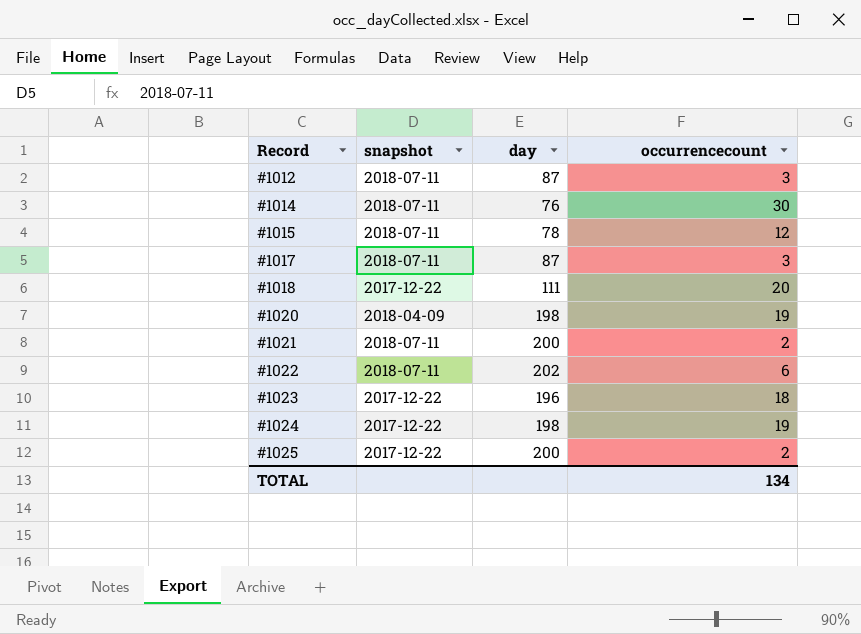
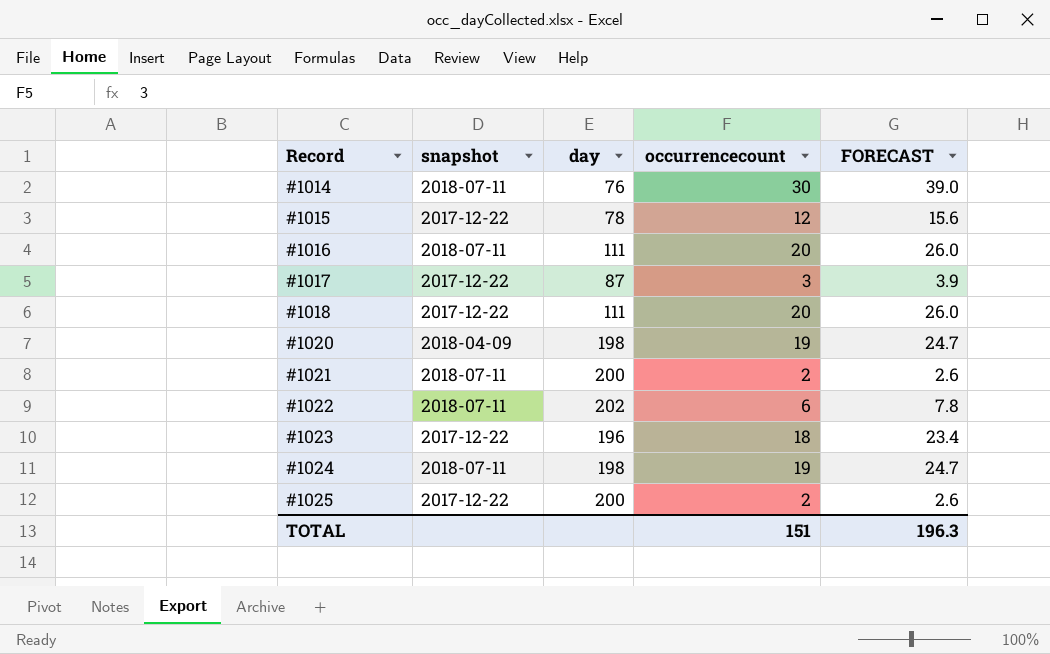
column FORECAST | formula: none -> [occurrencecount] * 1.3
row #1012: 2018-07-11 | 87 | 3 -> none
#1015 | snapshot: 2018-07-11 -> 2017-12-22
row #1016: none -> 2018-07-11 | 111 | 20 | 26.0
#1017 | snapshot: 2018-07-11 -> 2017-12-22
#1024 | snapshot: 2017-12-22 -> 2018-07-11
TOTAL | occurrencecount: 134 -> 151

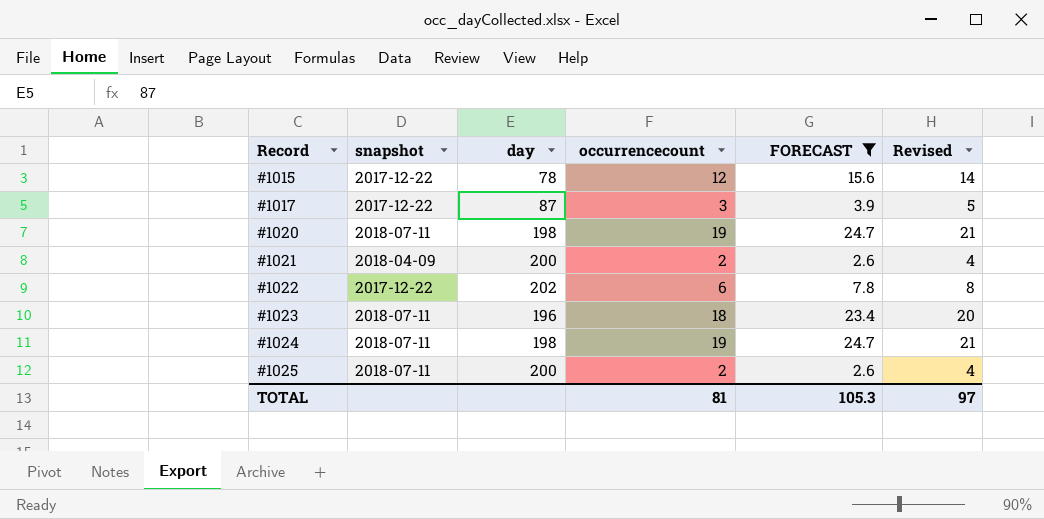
filter: none -> FORECAST <= 24.7
column Revised | formula: none -> [occurrencecount] + 2
#1020 | snapshot: 2018-04-09 -> 2018-07-11
#1021 | snapshot: 2018-07-11 -> 2018-04-09
#1022 | snapshot: 2018-07-11 -> 2017-12-22
#1023 | snapshot: 2017-12-22 -> 2018-07-11
#1025 | snapshot: 2017-12-22 -> 2018-07-11
TOTAL | occurrencecount: 151 -> 81
TOTAL | FORECAST: 196.3 -> 105.3

